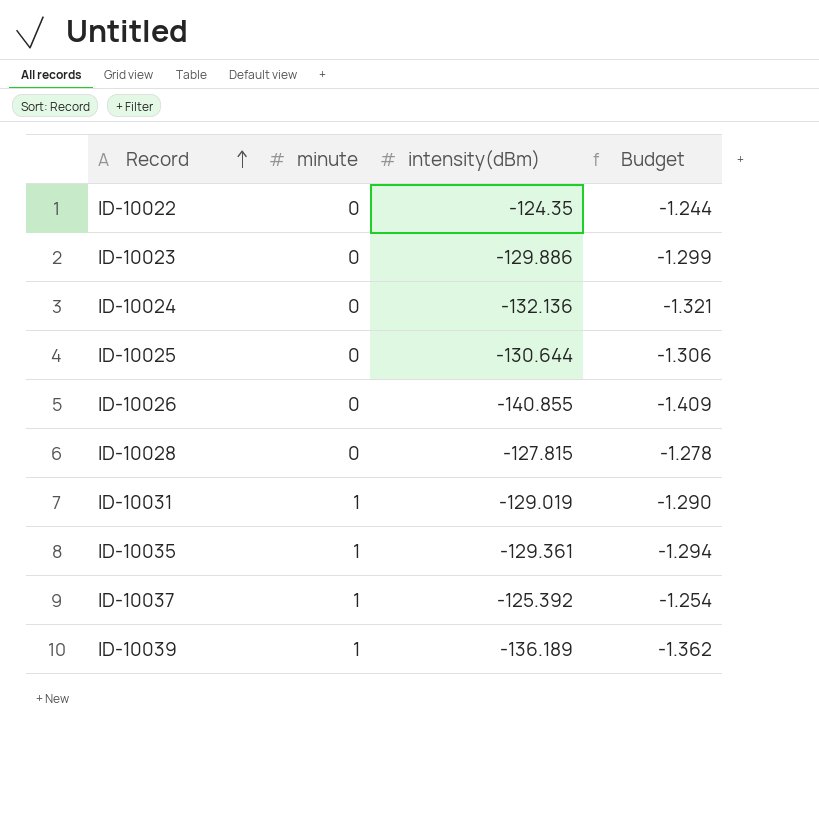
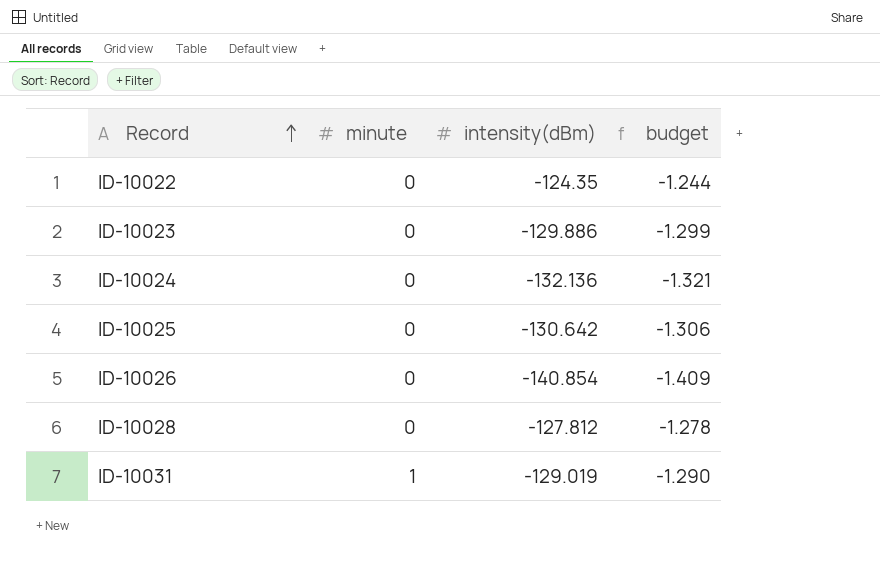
column name: Budget -> budget
row ID-10035: 1 | -129.361 | -1.294 -> none
row ID-10037: 1 | -125.392 | -1.254 -> none
row ID-10039: 1 | -136.189 | -1.362 -> none
ID-10025 | intensity(dBm): -130.644 -> -130.642
ID-10026 | intensity(dBm): -140.855 -> -140.854
ID-10028 | intensity(dBm): -127.815 -> -127.812

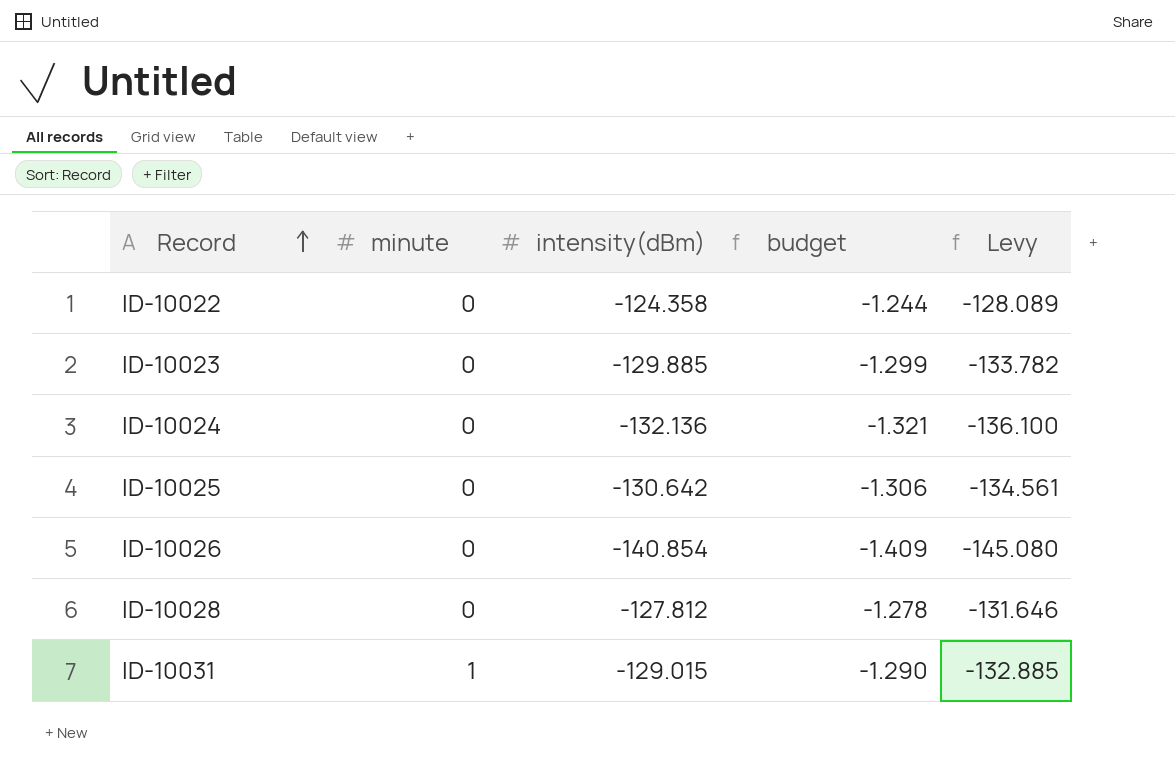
column Levy | formula: none -> [intensity(dBm)] * 1.03
ID-10022 | intensity(dBm): -124.35 -> -124.358
ID-10023 | intensity(dBm): -129.886 -> -129.885
ID-10031 | intensity(dBm): -129.019 -> -129.015

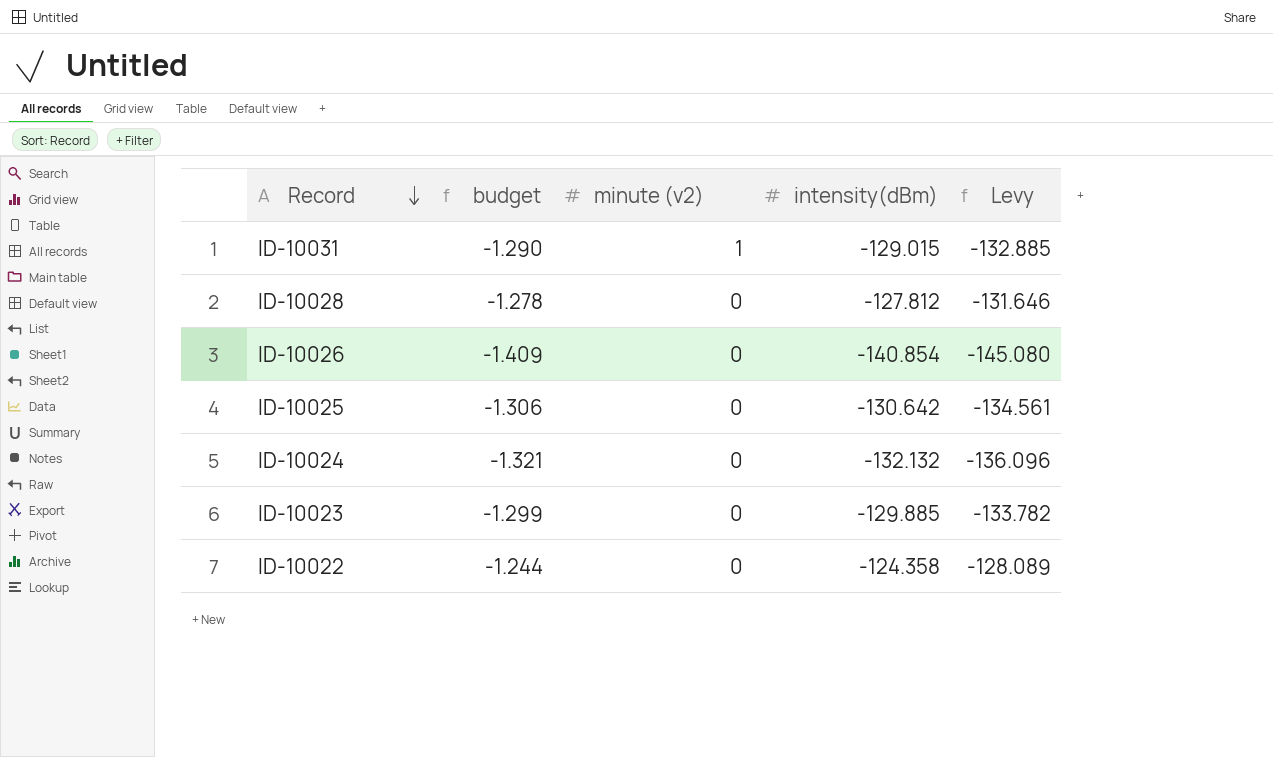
row order: Record ascending -> Record descending
column budget | position: 4 -> 2
column name: minute -> minute (v2)
ID-10024 | intensity(dBm): -132.136 -> -132.132
ID-10024 | Levy: -136.100 -> -136.096

